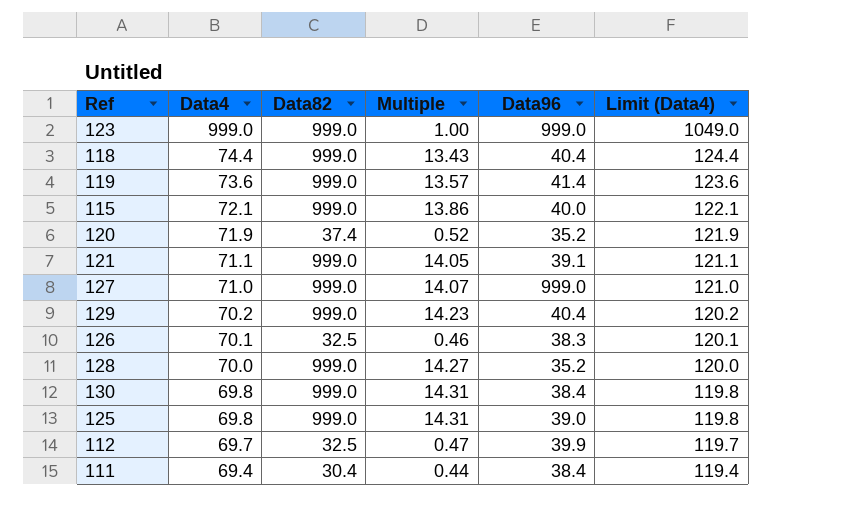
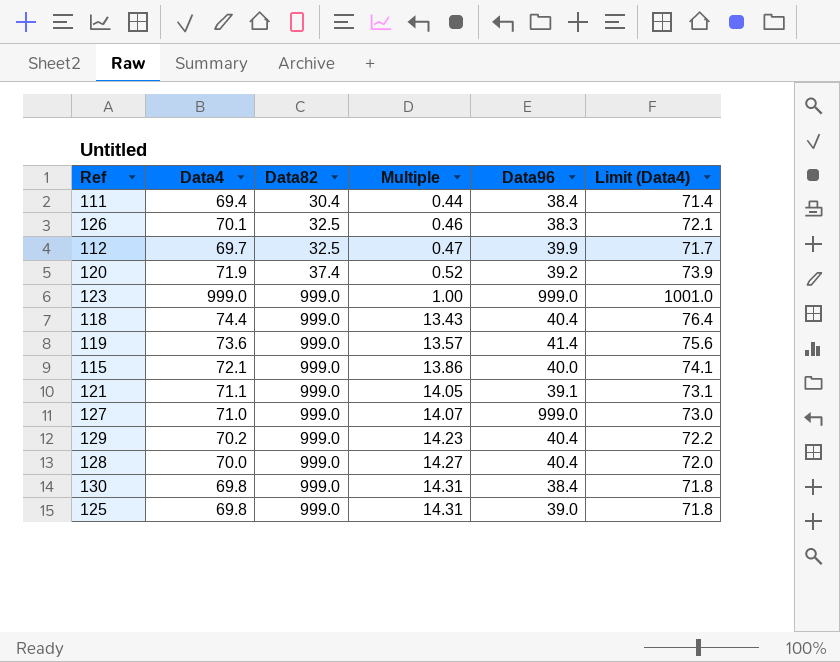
row order: Data4 descending -> Data82 ascending
column Limit (Data4) | formula: [Data4] + 50 -> [Data4] + 2
120 | Data96: 35.2 -> 39.2
128 | Data96: 35.2 -> 40.4

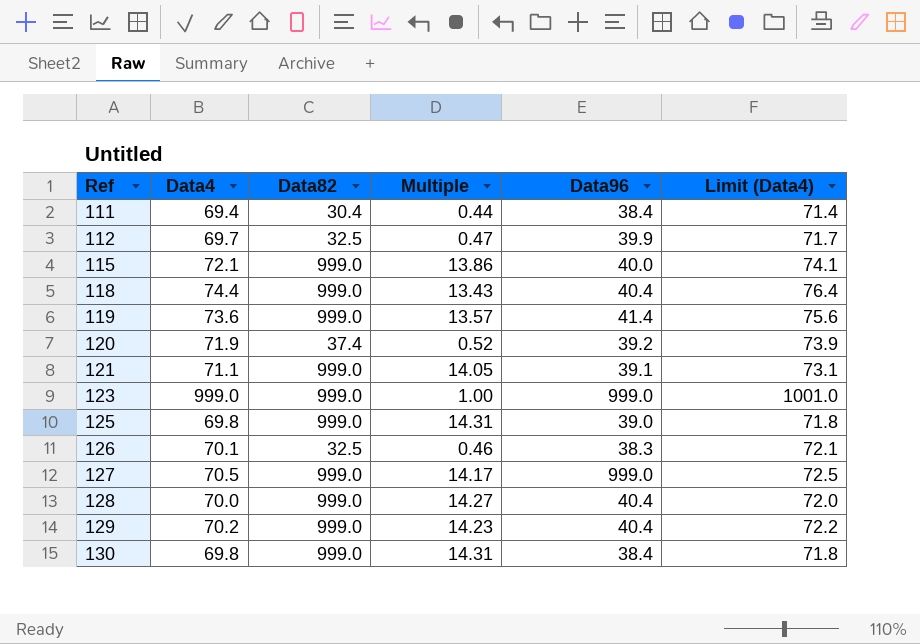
row order: Data82 ascending -> Ref ascending
127 | Data4: 71.0 -> 70.5
127 | Multiple: 14.07 -> 14.17
127 | Limit (Data4): 73.0 -> 72.5

